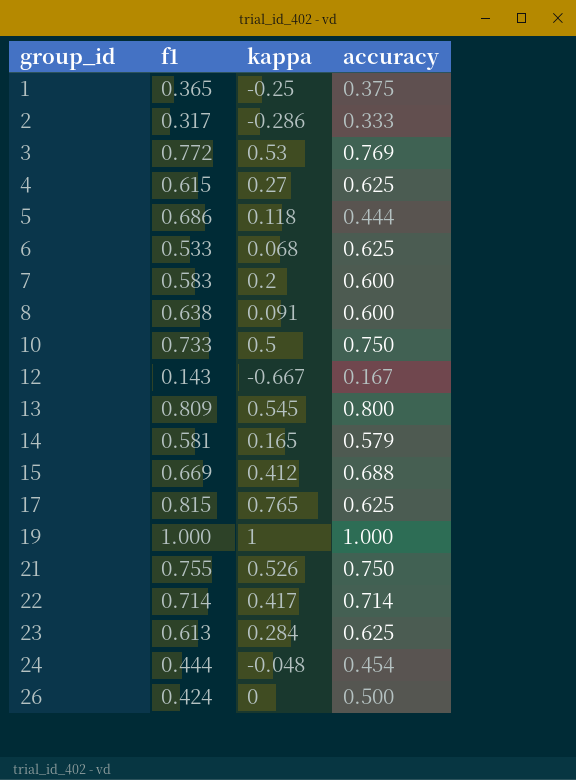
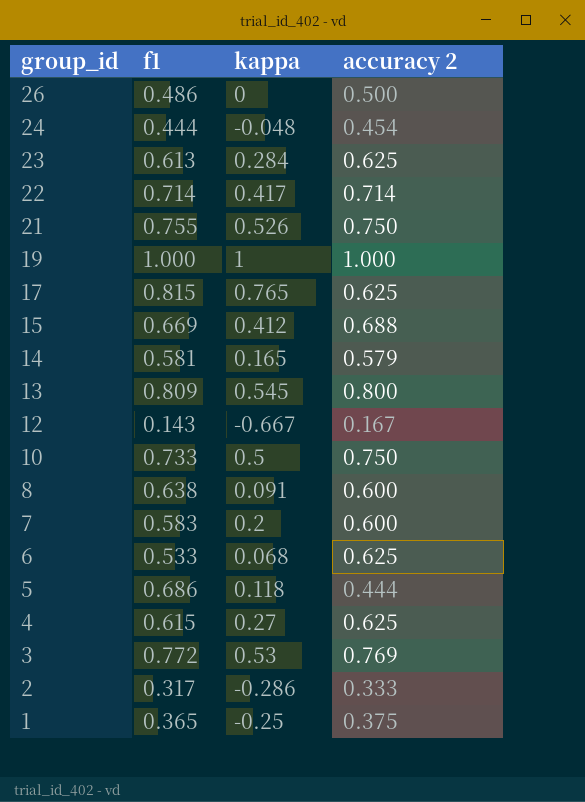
row order: group_id ascending -> group_id descending
column name: accuracy -> accuracy 2
26 | f1: 0.424 -> 0.486

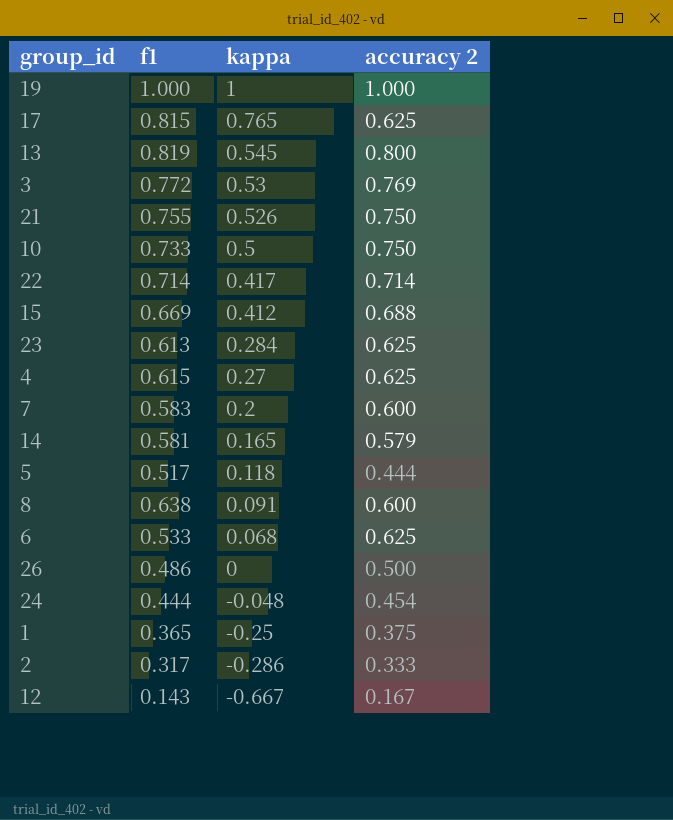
row order: group_id descending -> kappa descending
13 | f1: 0.809 -> 0.819
5 | f1: 0.686 -> 0.517

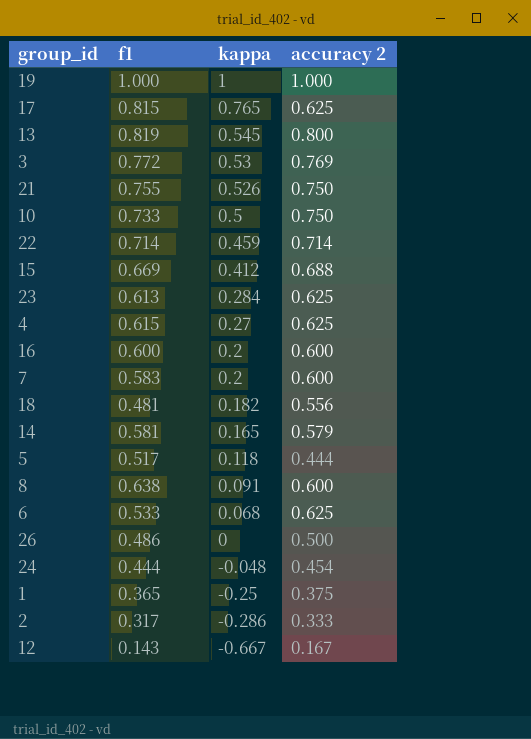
22 | kappa: 0.417 -> 0.459
row 16: none -> 0.600 | 0.2 | 0.600
row 18: none -> 0.481 | 0.182 | 0.556

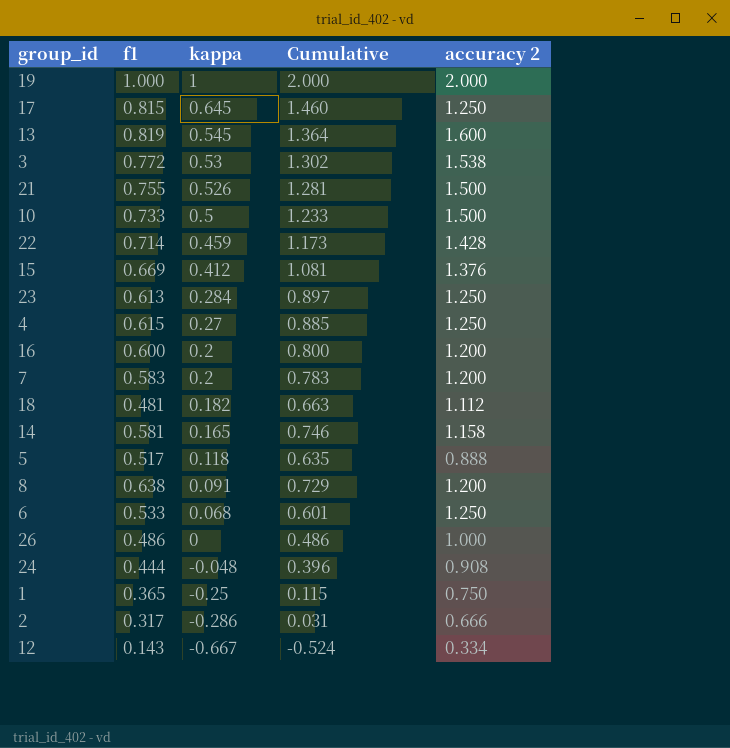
column Cumulative | formula: none -> [f1] + [kappa]
19 | accuracy 2: 1.000 -> 2.000
17 | kappa: 0.765 -> 0.645
17 | accuracy 2: 0.625 -> 1.250
13 | accuracy 2: 0.800 -> 1.600
3 | accuracy 2: 0.769 -> 1.538
21 | accuracy 2: 0.750 -> 1.500
10 | accuracy 2: 0.750 -> 1.500
22 | accuracy 2: 0.714 -> 1.428
15 | accuracy 2: 0.688 -> 1.376
23 | accuracy 2: 0.625 -> 1.250
4 | accuracy 2: 0.625 -> 1.250
16 | accuracy 2: 0.600 -> 1.200
7 | accuracy 2: 0.600 -> 1.200
18 | accuracy 2: 0.556 -> 1.112
14 | accuracy 2: 0.579 -> 1.158
5 | accuracy 2: 0.444 -> 0.888
8 | accuracy 2: 0.600 -> 1.200
6 | accuracy 2: 0.625 -> 1.250
26 | accuracy 2: 0.500 -> 1.000
24 | accuracy 2: 0.454 -> 0.908
1 | accuracy 2: 0.375 -> 0.750
2 | accuracy 2: 0.333 -> 0.666
12 | accuracy 2: 0.167 -> 0.334

